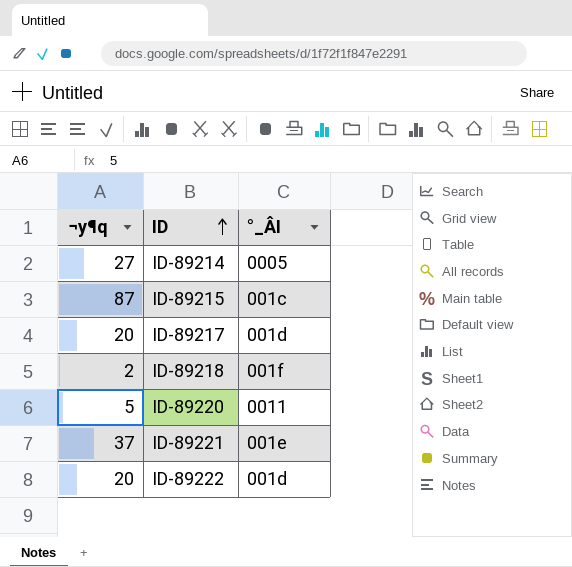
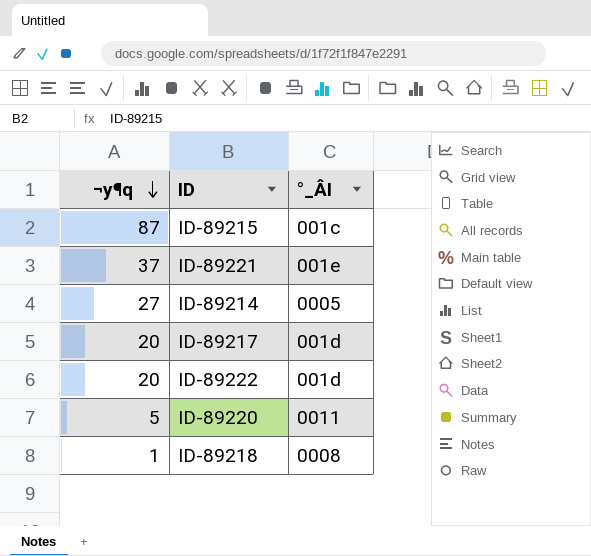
row order: ID ascending -> ¬y¶q descending
ID-89218 | ¬y¶q: 2 -> 1
ID-89218 | °_ÂI: 001f -> 0008

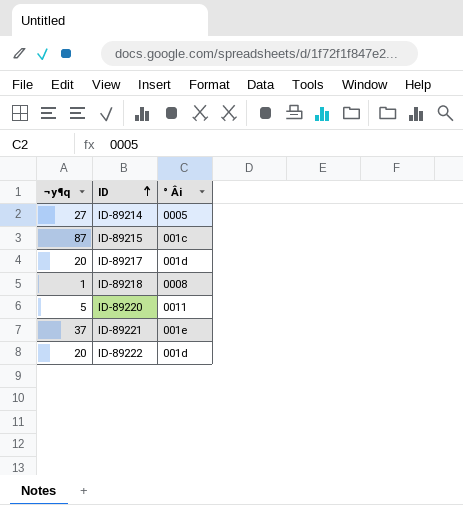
row order: ¬y¶q descending -> ID ascending
column name: °_ÂI -> ° Âi

